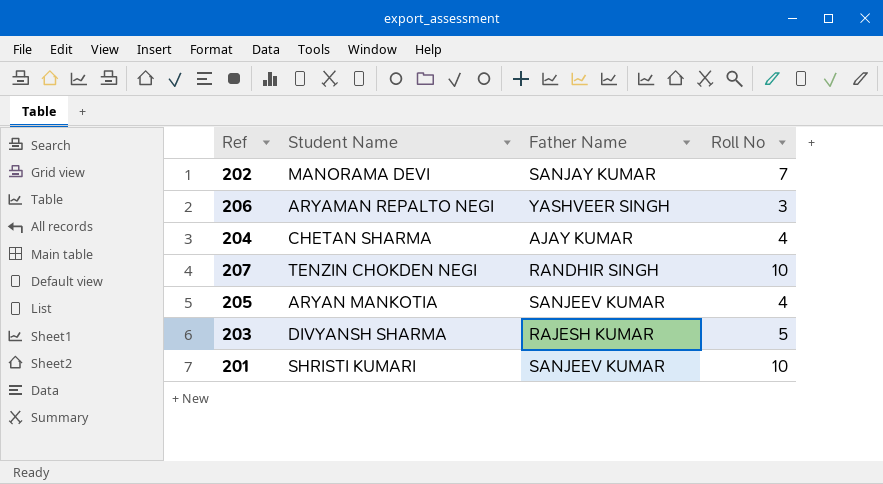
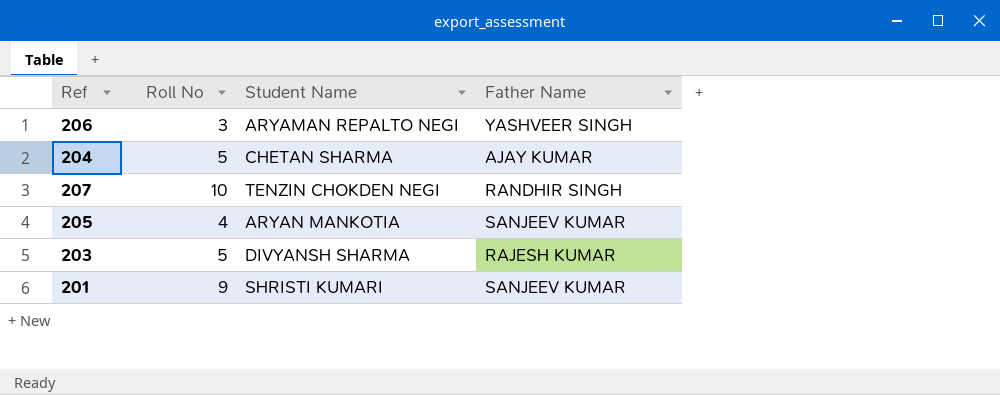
column Roll No | position: 4 -> 2
row 202: MANORAMA DEVI | SANJAY KUMAR | 7 -> none
204 | Roll No: 4 -> 5
201 | Roll No: 10 -> 9

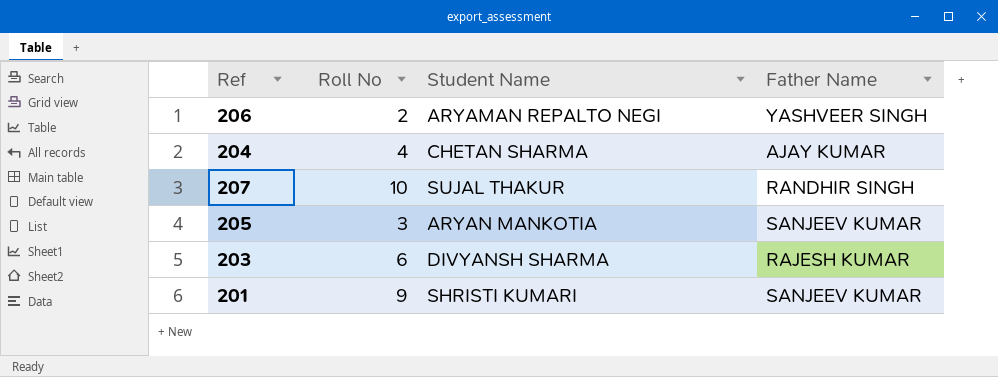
206 | Roll No: 3 -> 2
204 | Roll No: 5 -> 4
207 | Student Name: TENZIN CHOKDEN NEGI -> SUJAL THAKUR
205 | Roll No: 4 -> 3
203 | Roll No: 5 -> 6

